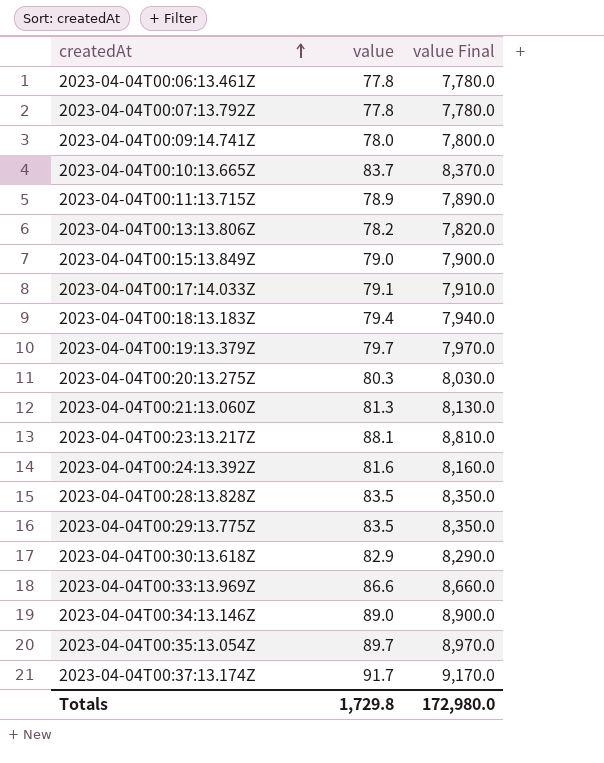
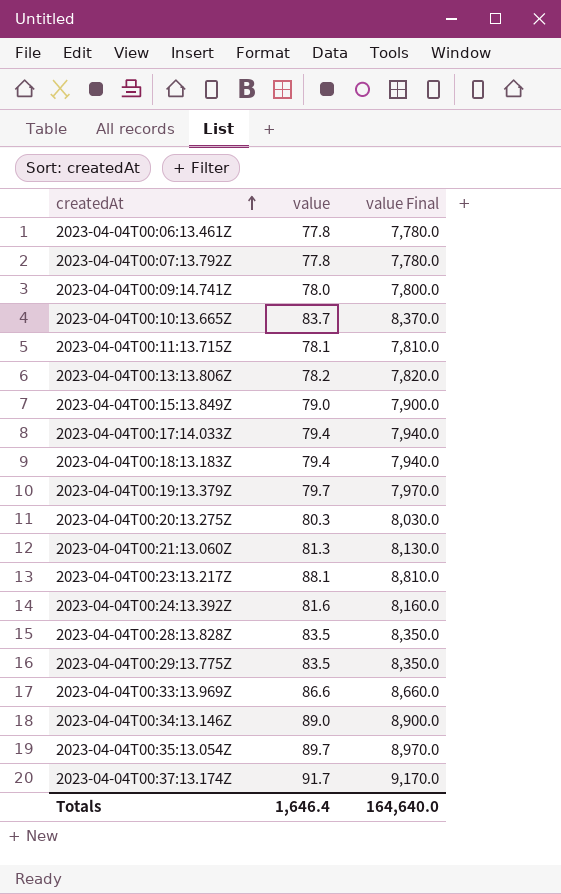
row 2023-04-04T00:30:13.618Z: 82.9 | 8,290.0 -> none
2023-04-04T00:11:13.715Z | value: 78.9 -> 78.1
2023-04-04T00:11:13.715Z | value Final: 7,890.0 -> 7,810.0
2023-04-04T00:17:14.033Z | value: 79.1 -> 79.4
2023-04-04T00:17:14.033Z | value Final: 7,910.0 -> 7,940.0
Totals | value: 1,729.8 -> 1,646.4
Totals | value Final: 172,980.0 -> 164,640.0

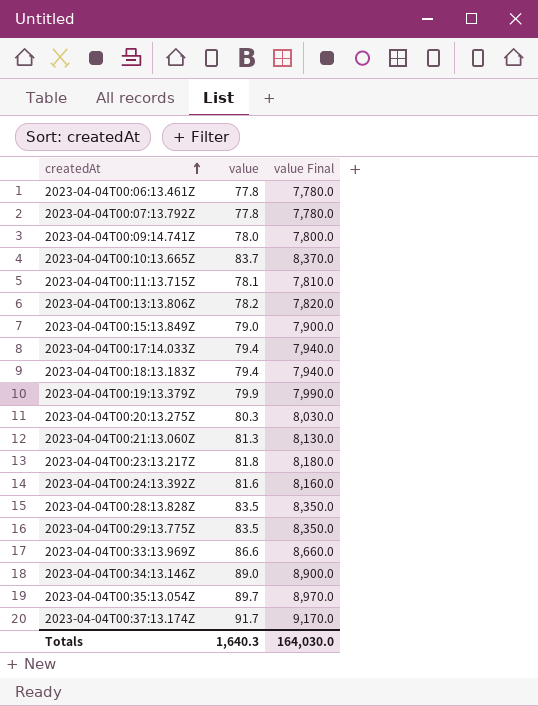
2023-04-04T00:19:13.379Z | value: 79.7 -> 79.9
2023-04-04T00:19:13.379Z | value Final: 7,970.0 -> 7,990.0
2023-04-04T00:23:13.217Z | value: 88.1 -> 81.8
2023-04-04T00:23:13.217Z | value Final: 8,810.0 -> 8,180.0
Totals | value: 1,646.4 -> 1,640.3
Totals | value Final: 164,640.0 -> 164,030.0

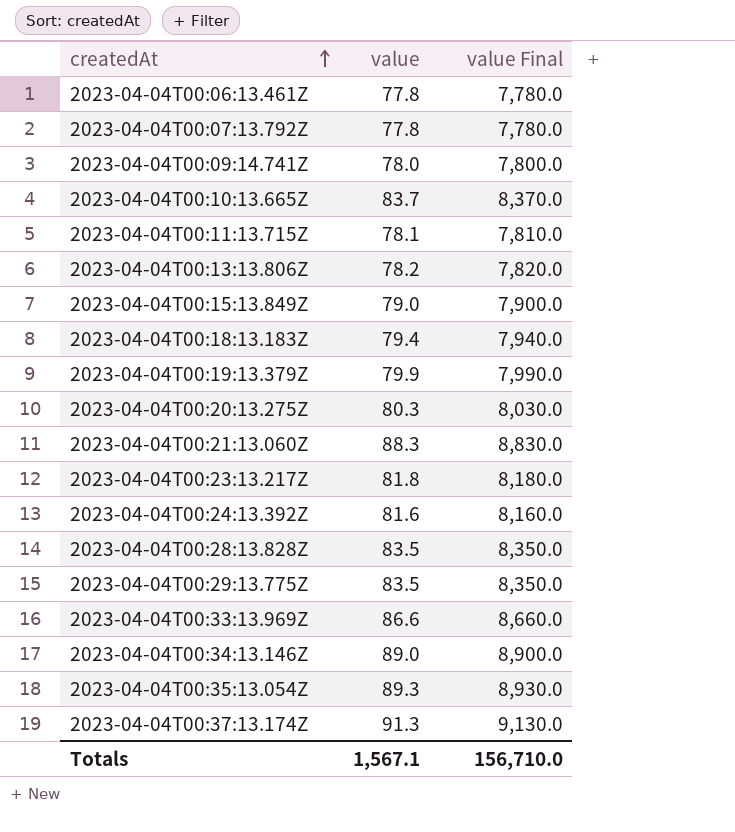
row 2023-04-04T00:17:14.033Z: 79.4 | 7,940.0 -> none
2023-04-04T00:21:13.060Z | value: 81.3 -> 88.3
2023-04-04T00:21:13.060Z | value Final: 8,130.0 -> 8,830.0
2023-04-04T00:35:13.054Z | value: 89.7 -> 89.3
2023-04-04T00:35:13.054Z | value Final: 8,970.0 -> 8,930.0
2023-04-04T00:37:13.174Z | value: 91.7 -> 91.3
2023-04-04T00:37:13.174Z | value Final: 9,170.0 -> 9,130.0
Totals | value: 1,640.3 -> 1,567.1
Totals | value Final: 164,030.0 -> 156,710.0

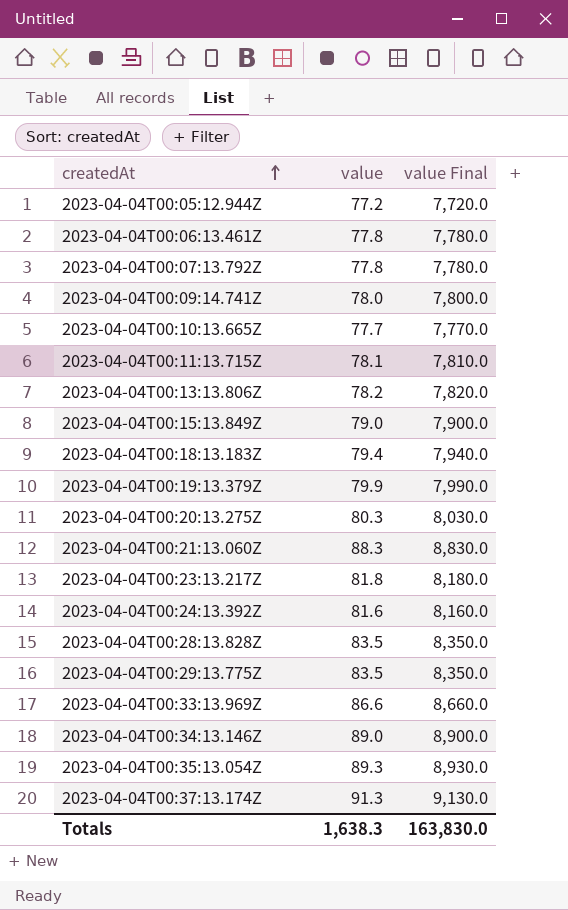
row 2023-04-04T00:05:12.944Z: none -> 77.2 | 7,720.0
2023-04-04T00:10:13.665Z | value: 83.7 -> 77.7
2023-04-04T00:10:13.665Z | value Final: 8,370.0 -> 7,770.0
Totals | value: 1,567.1 -> 1,638.3
Totals | value Final: 156,710.0 -> 163,830.0

